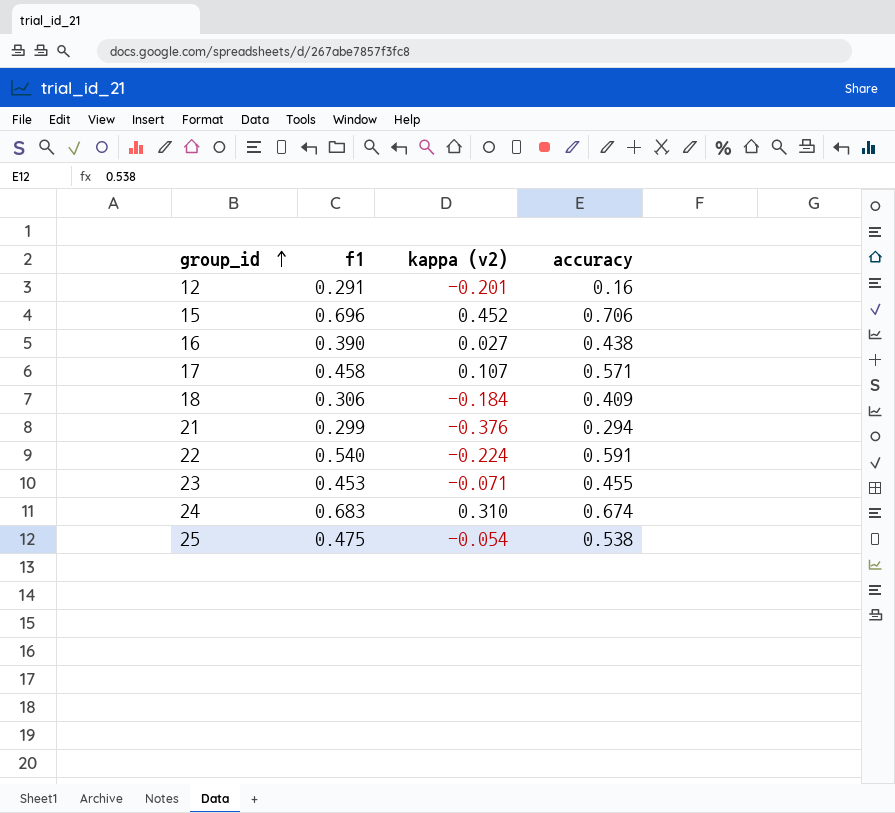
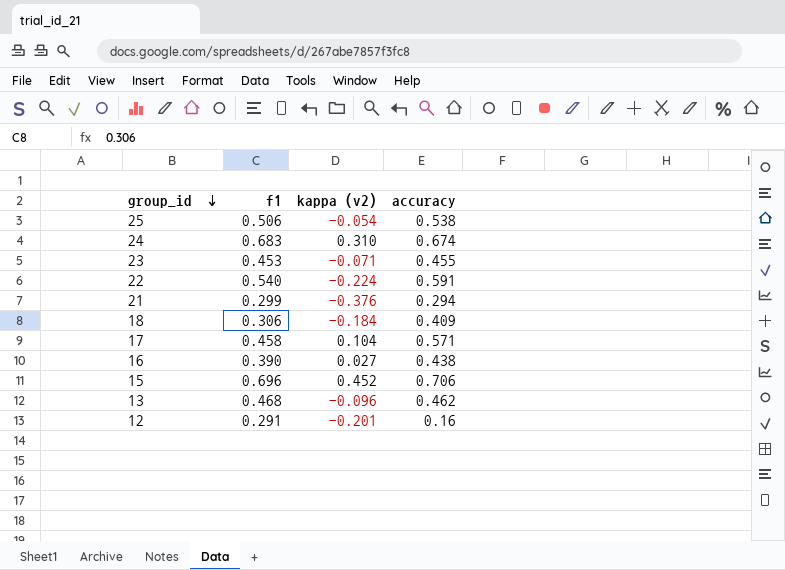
row order: group_id ascending -> group_id descending
25 | f1: 0.475 -> 0.506
17 | kappa (v2): 0.107 -> 0.104
row 13: none -> 0.468 | -0.096 | 0.462

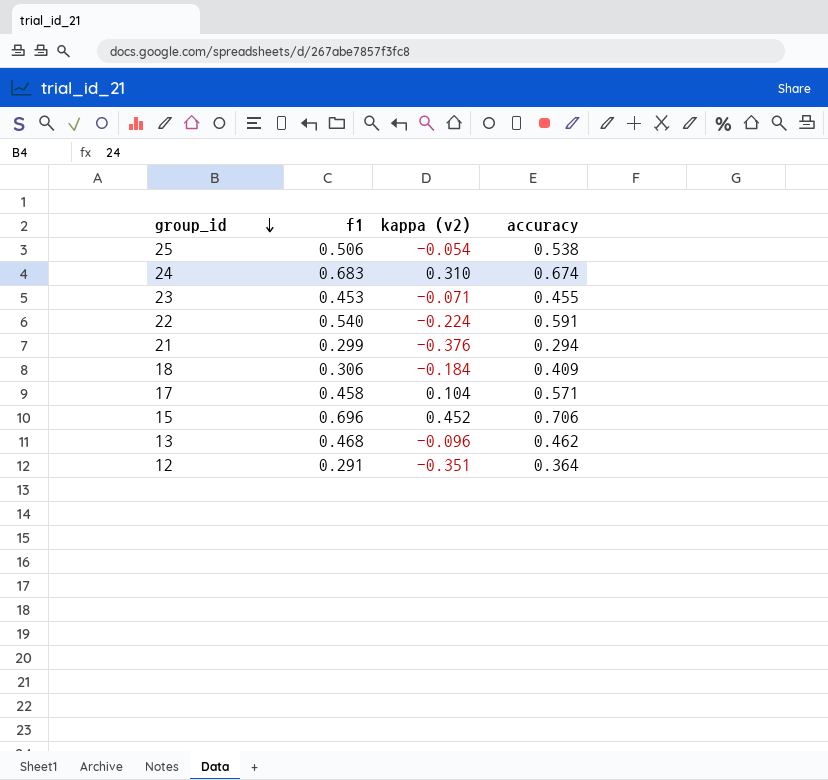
row 16: 0.390 | 0.027 | 0.438 -> none
12 | kappa (v2): -0.201 -> -0.351
12 | accuracy: 0.16 -> 0.364

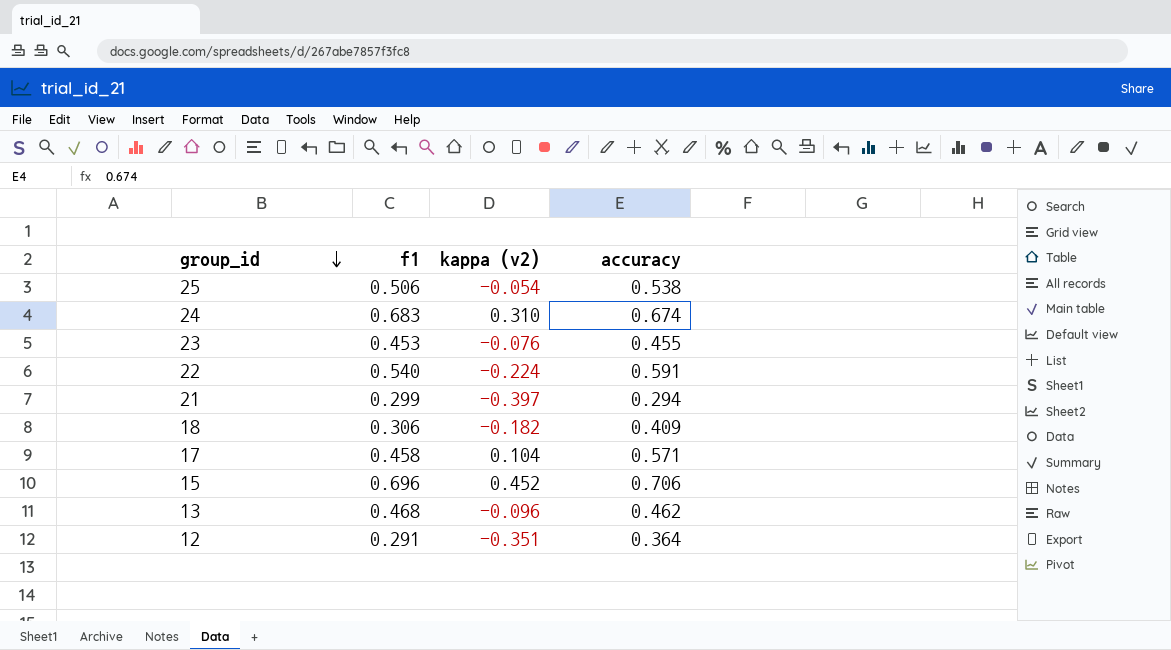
23 | kappa (v2): -0.071 -> -0.076
21 | kappa (v2): -0.376 -> -0.397
18 | kappa (v2): -0.184 -> -0.182

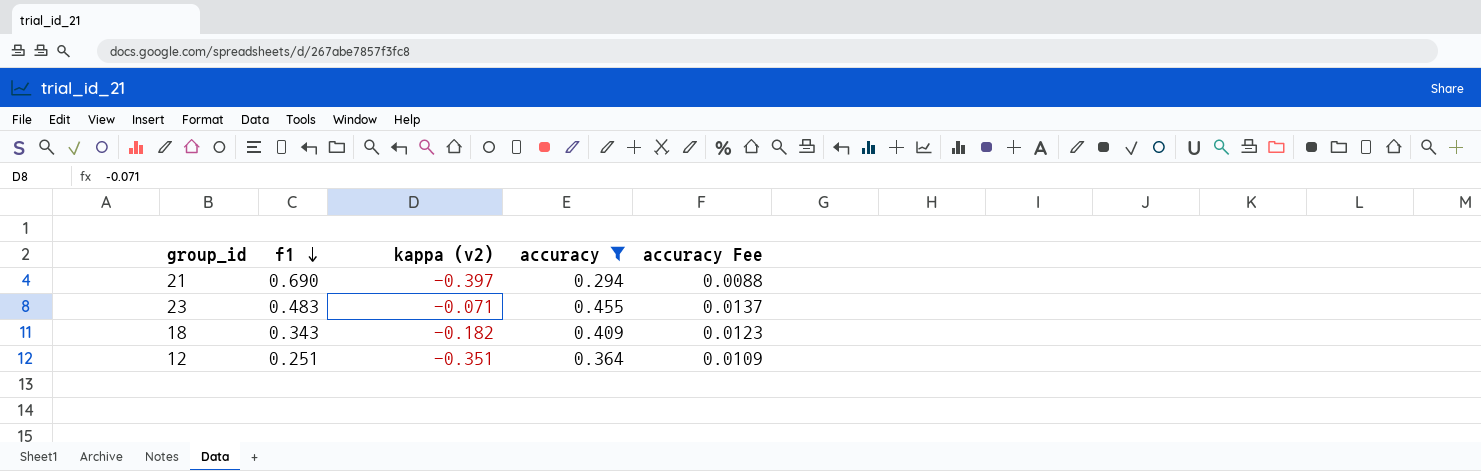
filter: none -> accuracy <= 0.455
row order: group_id descending -> f1 descending
column accuracy Fee | formula: none -> [accuracy] * 0.03
21 | f1: 0.299 -> 0.690
23 | f1: 0.453 -> 0.483
23 | kappa (v2): -0.076 -> -0.071
18 | f1: 0.306 -> 0.343
12 | f1: 0.291 -> 0.251

